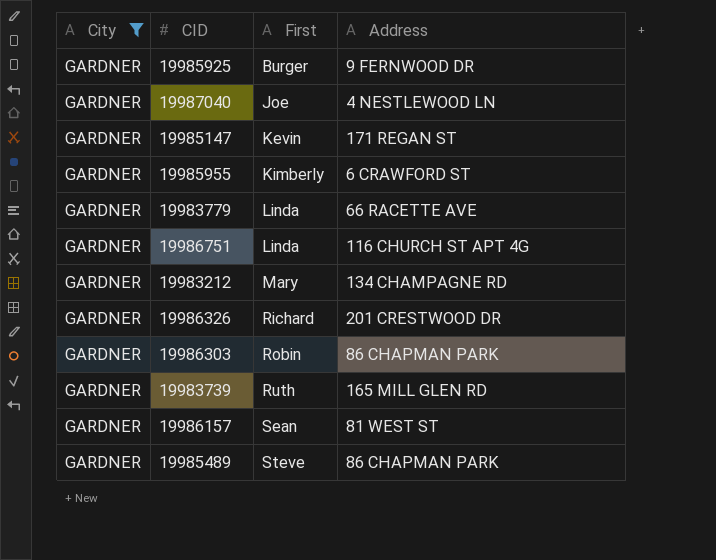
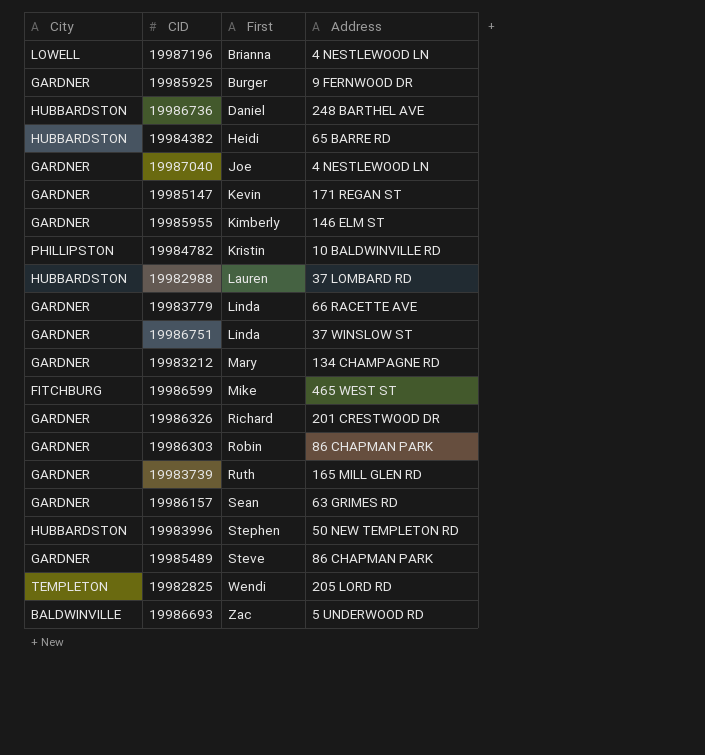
filter: City = GARDNER -> none
19985955 | Address: 6 CRAWFORD ST -> 146 ELM ST
19986751 | Address: 116 CHURCH ST APT 4G -> 37 WINSLOW ST
19986157 | Address: 81 WEST ST -> 63 GRIMES RD

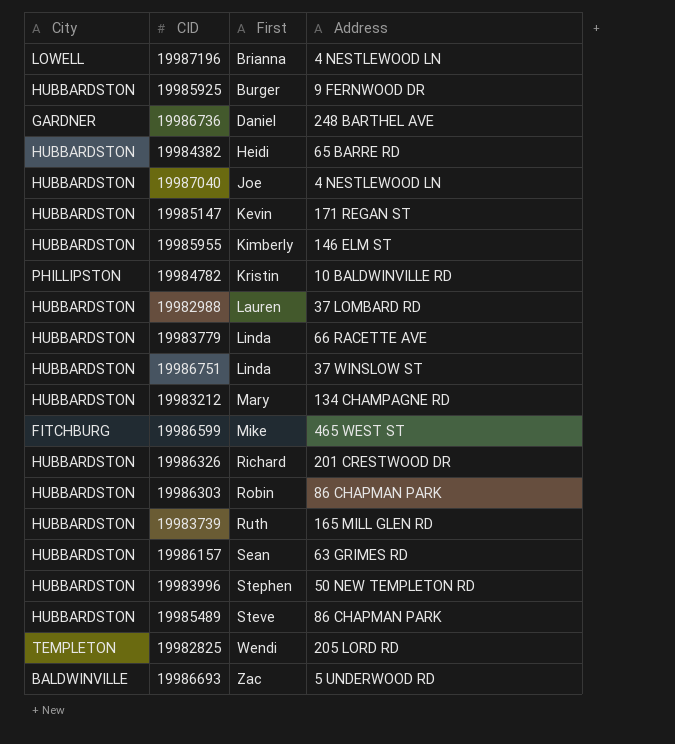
19985925 | City: GARDNER -> HUBBARDSTON
19986736 | City: HUBBARDSTON -> GARDNER
19987040 | City: GARDNER -> HUBBARDSTON
19985147 | City: GARDNER -> HUBBARDSTON
19985955 | City: GARDNER -> HUBBARDSTON
19983779 | City: GARDNER -> HUBBARDSTON
19986751 | City: GARDNER -> HUBBARDSTON
19983212 | City: GARDNER -> HUBBARDSTON
19986326 | City: GARDNER -> HUBBARDSTON
19986303 | City: GARDNER -> HUBBARDSTON
19983739 | City: GARDNER -> HUBBARDSTON
19986157 | City: GARDNER -> HUBBARDSTON
19985489 | City: GARDNER -> HUBBARDSTON

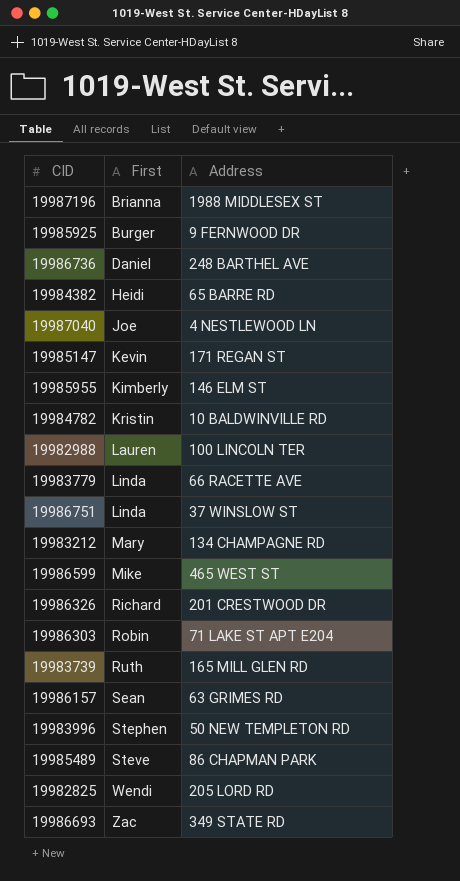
column City | position: 1 -> none
19987196 | Address: 4 NESTLEWOOD LN -> 1988 MIDDLESEX ST
19982988 | Address: 37 LOMBARD RD -> 100 LINCOLN TER
19986303 | Address: 86 CHAPMAN PARK -> 71 LAKE ST APT E204
19986693 | Address: 5 UNDERWOOD RD -> 349 STATE RD

